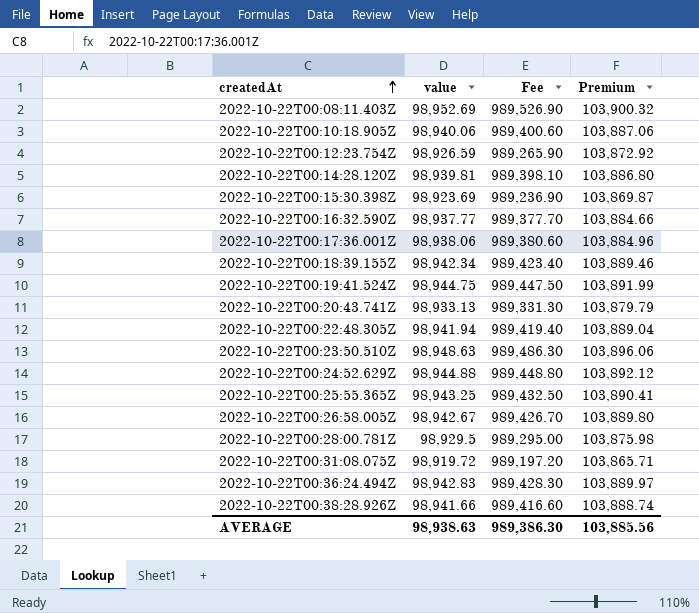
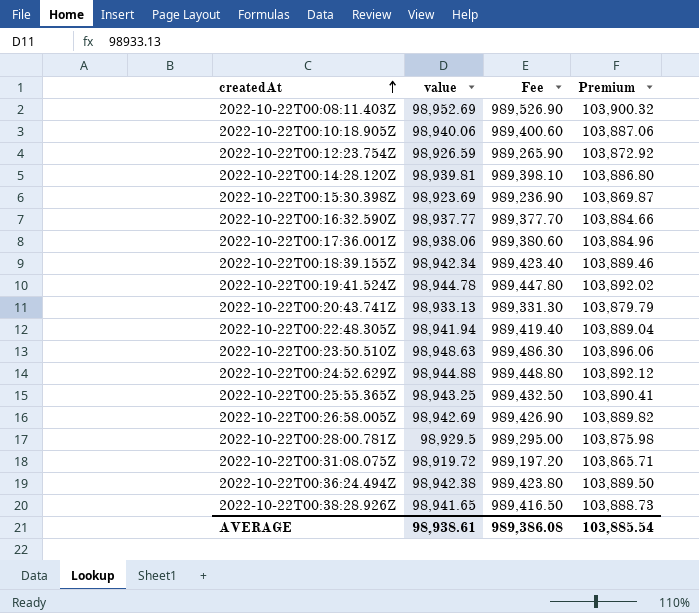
2022-10-22T00:19:41.524Z | value: 98,944.75 -> 98,944.78
2022-10-22T00:19:41.524Z | Fee: 989,447.50 -> 989,447.80
2022-10-22T00:19:41.524Z | Premium: 103,891.99 -> 103,892.02
2022-10-22T00:26:58.005Z | value: 98,942.67 -> 98,942.69
2022-10-22T00:26:58.005Z | Fee: 989,426.70 -> 989,426.90
2022-10-22T00:26:58.005Z | Premium: 103,889.80 -> 103,889.82
2022-10-22T00:36:24.494Z | value: 98,942.83 -> 98,942.38
2022-10-22T00:36:24.494Z | Fee: 989,428.30 -> 989,423.80
2022-10-22T00:36:24.494Z | Premium: 103,889.97 -> 103,889.50
2022-10-22T00:38:28.926Z | value: 98,941.66 -> 98,941.65
2022-10-22T00:38:28.926Z | Fee: 989,416.60 -> 989,416.50
2022-10-22T00:38:28.926Z | Premium: 103,888.74 -> 103,888.73
AVERAGE | value: 98,938.63 -> 98,938.61
AVERAGE | Fee: 989,386.30 -> 989,386.08
AVERAGE | Premium: 103,885.56 -> 103,885.54

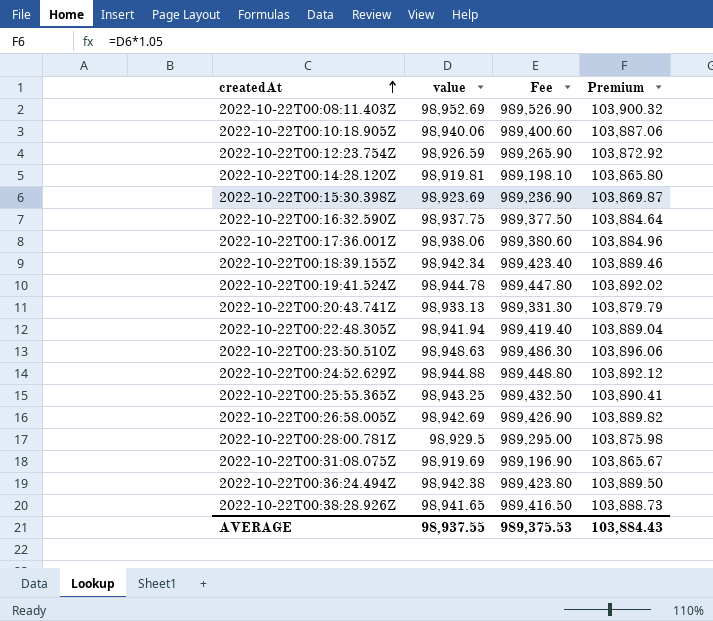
2022-10-22T00:14:28.120Z | value: 98,939.81 -> 98,919.81
2022-10-22T00:14:28.120Z | Fee: 989,398.10 -> 989,198.10
2022-10-22T00:14:28.120Z | Premium: 103,886.80 -> 103,865.80
2022-10-22T00:16:32.590Z | value: 98,937.77 -> 98,937.75
2022-10-22T00:16:32.590Z | Fee: 989,377.70 -> 989,377.50
2022-10-22T00:16:32.590Z | Premium: 103,884.66 -> 103,884.64
2022-10-22T00:31:08.075Z | value: 98,919.72 -> 98,919.69
2022-10-22T00:31:08.075Z | Fee: 989,197.20 -> 989,196.90
2022-10-22T00:31:08.075Z | Premium: 103,865.71 -> 103,865.67
AVERAGE | value: 98,938.61 -> 98,937.55
AVERAGE | Fee: 989,386.08 -> 989,375.53
AVERAGE | Premium: 103,885.54 -> 103,884.43

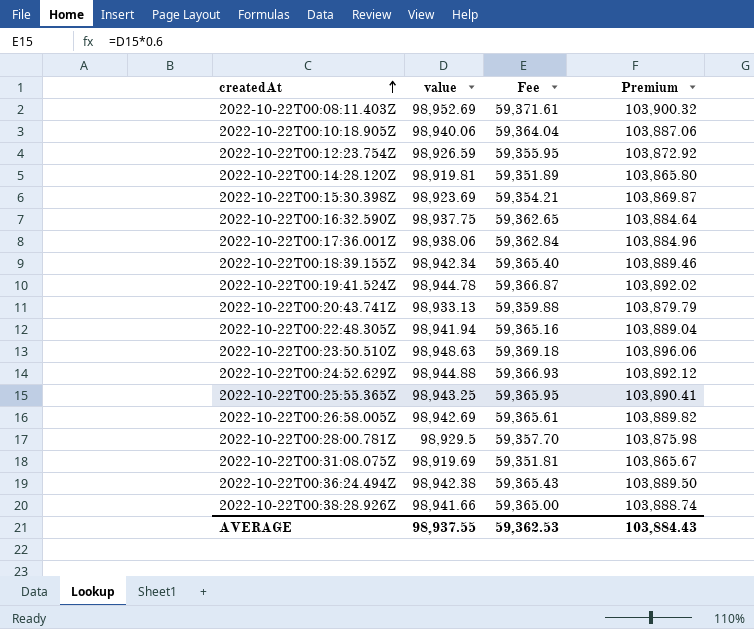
column Fee | formula: [value] * 10 -> [value] * 0.6
2022-10-22T00:38:28.926Z | value: 98,941.65 -> 98,941.66
2022-10-22T00:38:28.926Z | Premium: 103,888.73 -> 103,888.74
AVERAGE | Fee: 989,375.53 -> 59,362.53

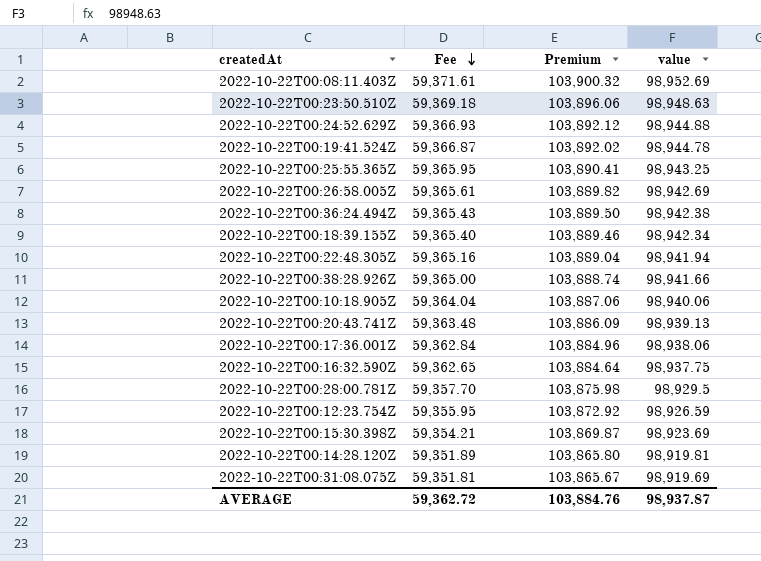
row order: createdAt ascending -> Fee descending
column value | position: 2 -> 4
2022-10-22T00:20:43.741Z | Fee: 59,359.88 -> 59,363.48
2022-10-22T00:20:43.741Z | Premium: 103,879.79 -> 103,886.09
2022-10-22T00:20:43.741Z | value: 98,933.13 -> 98,939.13
AVERAGE | Fee: 59,362.53 -> 59,362.72
AVERAGE | Premium: 103,884.43 -> 103,884.76
AVERAGE | value: 98,937.55 -> 98,937.87

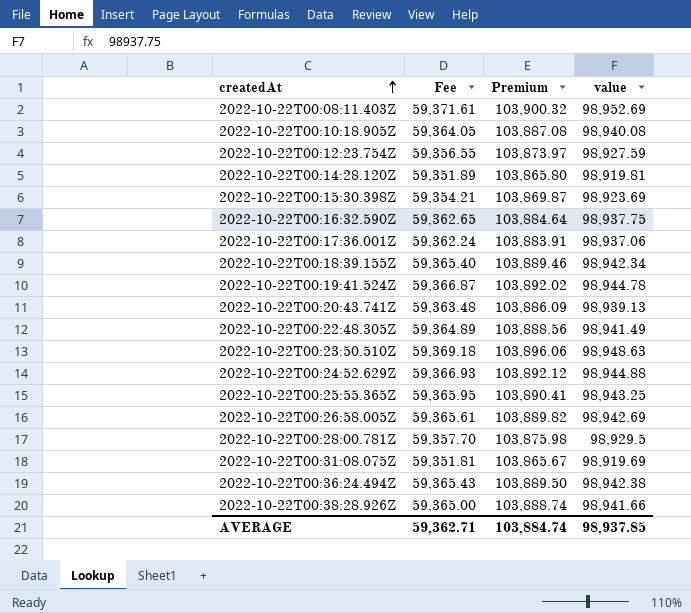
row order: Fee descending -> createdAt ascending
2022-10-22T00:10:18.905Z | Fee: 59,364.04 -> 59,364.05
2022-10-22T00:10:18.905Z | Premium: 103,887.06 -> 103,887.08
2022-10-22T00:10:18.905Z | value: 98,940.06 -> 98,940.08
2022-10-22T00:12:23.754Z | Fee: 59,355.95 -> 59,356.55
2022-10-22T00:12:23.754Z | Premium: 103,872.92 -> 103,873.97
2022-10-22T00:12:23.754Z | value: 98,926.59 -> 98,927.59
2022-10-22T00:17:36.001Z | Fee: 59,362.84 -> 59,362.24
2022-10-22T00:17:36.001Z | Premium: 103,884.96 -> 103,883.91
2022-10-22T00:17:36.001Z | value: 98,938.06 -> 98,937.06
2022-10-22T00:22:48.305Z | Fee: 59,365.16 -> 59,364.89
2022-10-22T00:22:48.305Z | Premium: 103,889.04 -> 103,888.56
2022-10-22T00:22:48.305Z | value: 98,941.94 -> 98,941.49
AVERAGE | Fee: 59,362.72 -> 59,362.71
AVERAGE | Premium: 103,884.76 -> 103,884.74
AVERAGE | value: 98,937.87 -> 98,937.85

